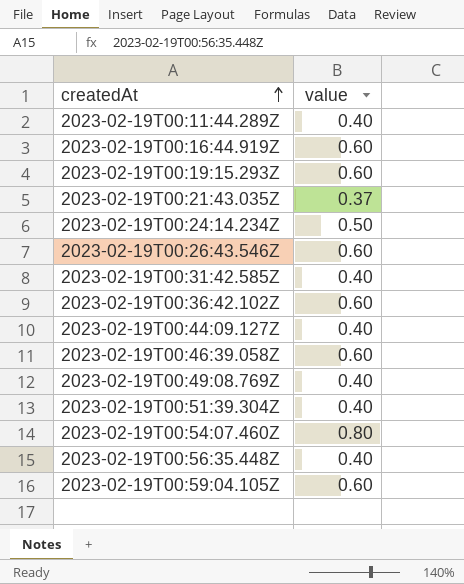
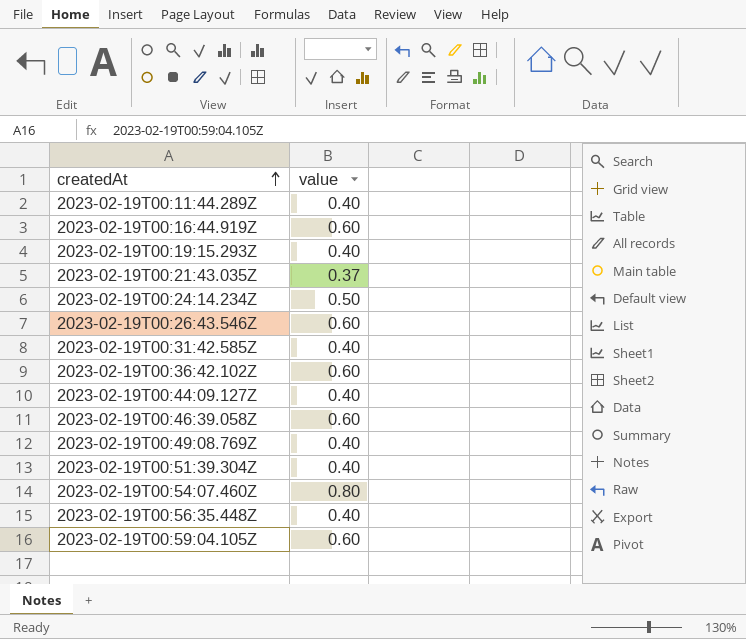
2023-02-19T00:19:15.293Z | value: 0.60 -> 0.40

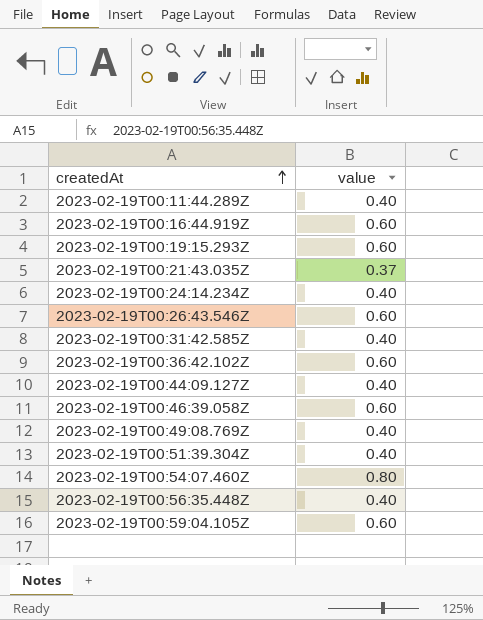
2023-02-19T00:19:15.293Z | value: 0.40 -> 0.60
2023-02-19T00:24:14.234Z | value: 0.50 -> 0.40

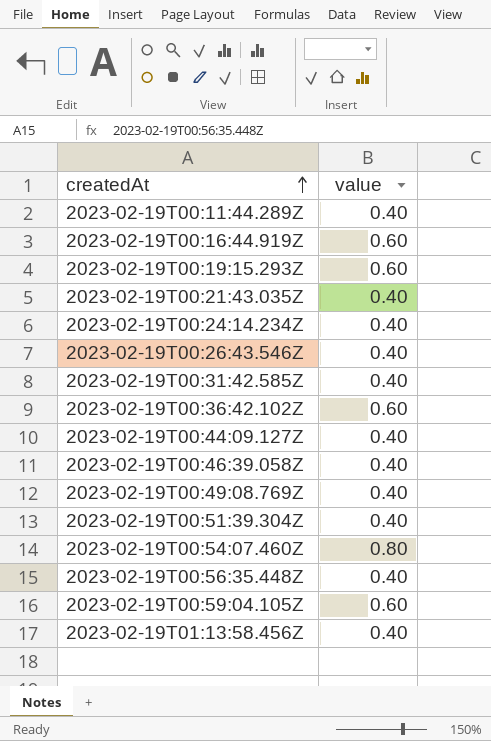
2023-02-19T00:21:43.035Z | value: 0.37 -> 0.40
2023-02-19T00:26:43.546Z | value: 0.60 -> 0.40
2023-02-19T00:46:39.058Z | value: 0.60 -> 0.40
row 2023-02-19T01:13:58.456Z: none -> 0.40

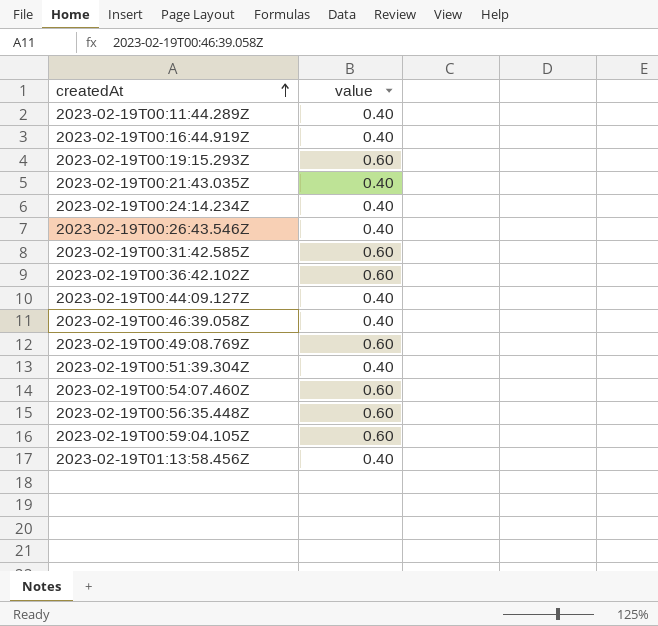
2023-02-19T00:16:44.919Z | value: 0.60 -> 0.40
2023-02-19T00:31:42.585Z | value: 0.40 -> 0.60
2023-02-19T00:49:08.769Z | value: 0.40 -> 0.60
2023-02-19T00:54:07.460Z | value: 0.80 -> 0.60
2023-02-19T00:56:35.448Z | value: 0.40 -> 0.60

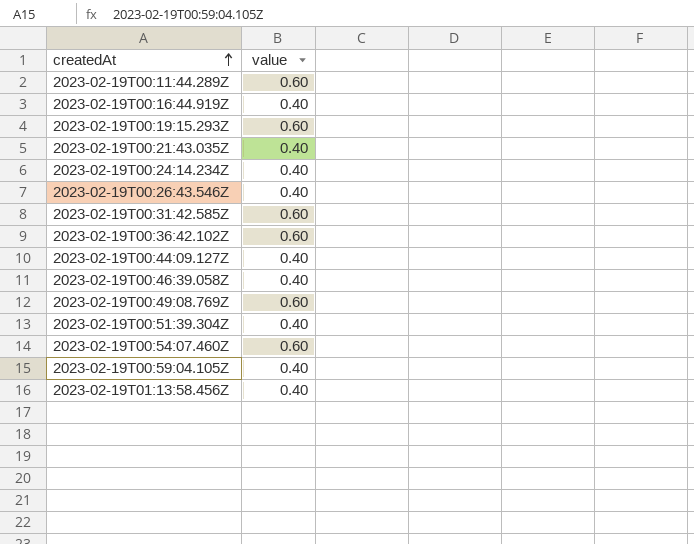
row 2023-02-19T00:56:35.448Z: 0.60 -> none
2023-02-19T00:11:44.289Z | value: 0.40 -> 0.60
2023-02-19T00:59:04.105Z | value: 0.60 -> 0.40

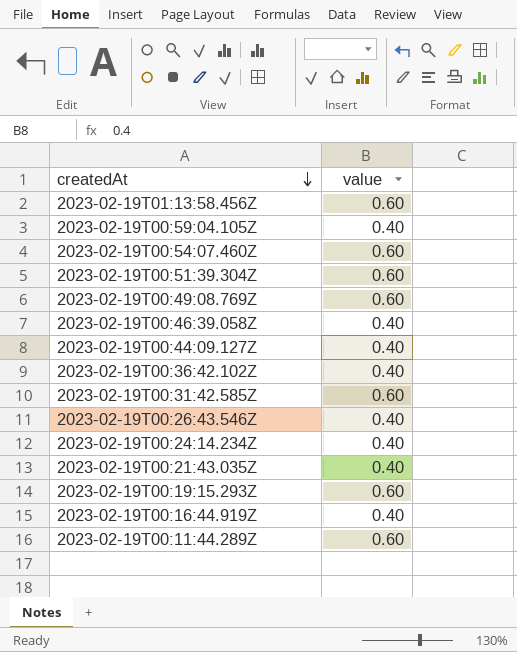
row order: createdAt ascending -> createdAt descending
2023-02-19T01:13:58.456Z | value: 0.40 -> 0.60
2023-02-19T00:51:39.304Z | value: 0.40 -> 0.60
2023-02-19T00:36:42.102Z | value: 0.60 -> 0.40

